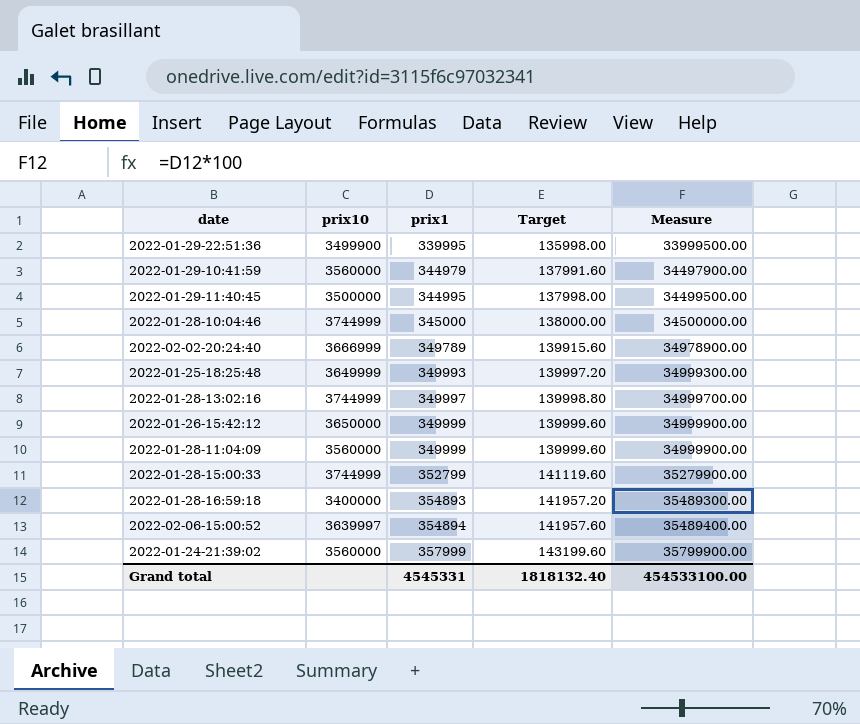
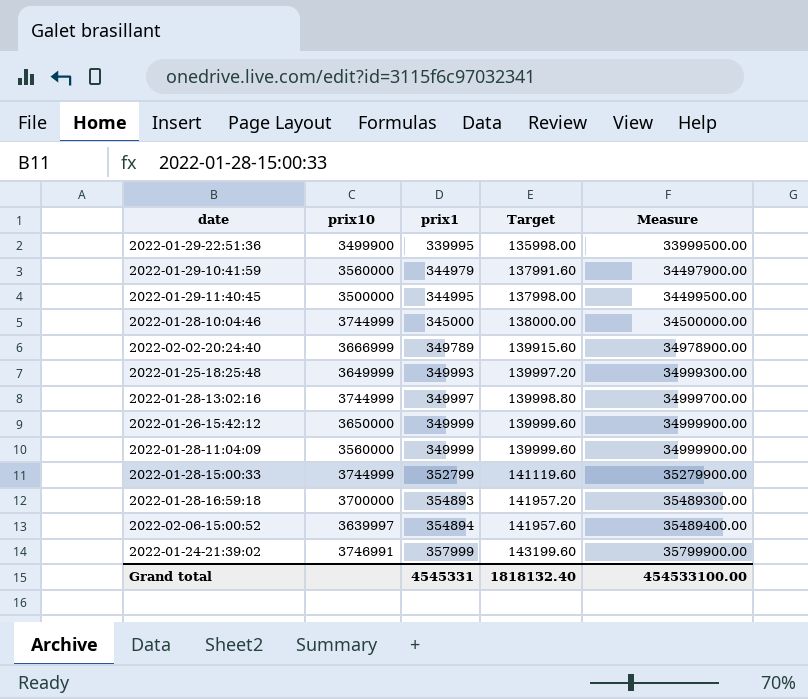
2022-01-28-16:59:18 | prix10: 3400000 -> 3700000
2022-01-24-21:39:02 | prix10: 3560000 -> 3746991

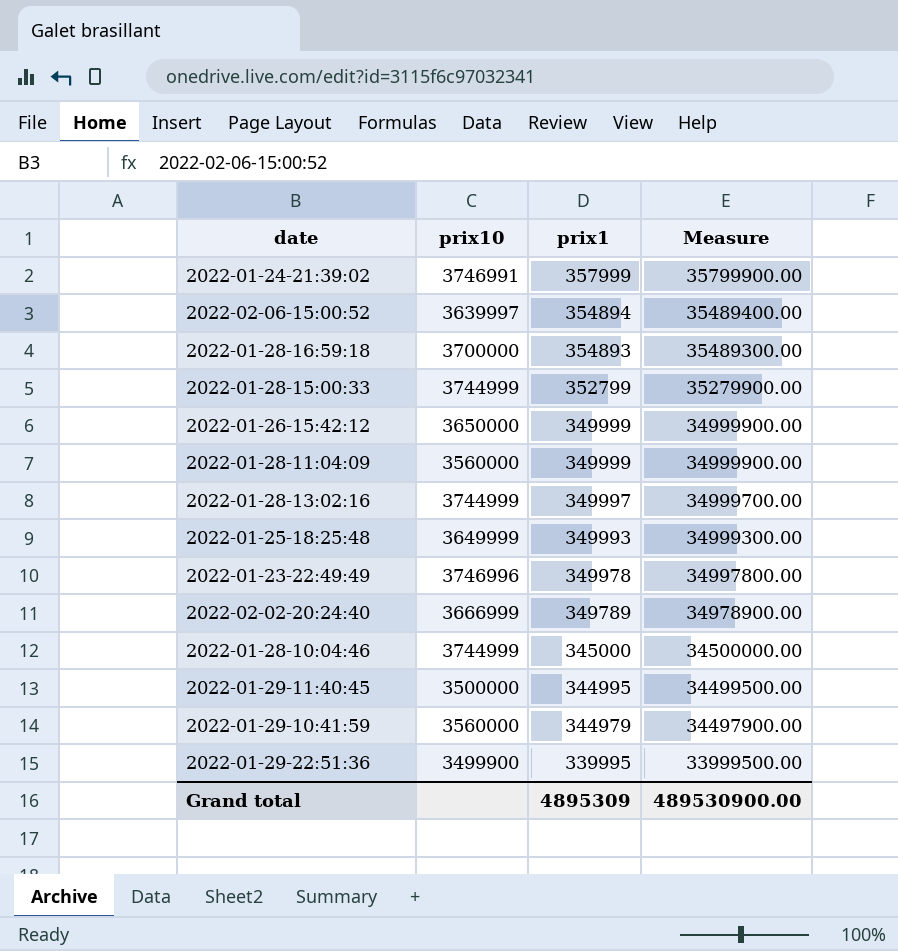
row order: prix1 ascending -> prix1 descending
column Target | formula: [prix1] * 0.4 -> none
row 2022-01-23-22:49:49: none -> 3746996 | 349978 | 34997800.00
Grand total | prix1: 4545331 -> 4895309
Grand total | Measure: 454533100.00 -> 489530900.00

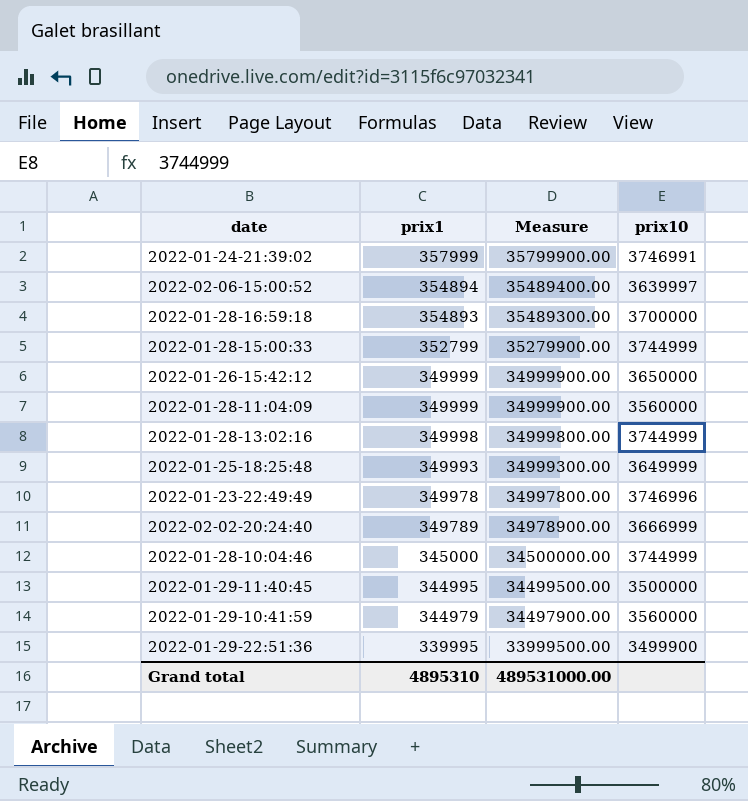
column prix10 | position: 2 -> 4
2022-01-28-13:02:16 | prix1: 349997 -> 349998
2022-01-28-13:02:16 | Measure: 34999700.00 -> 34999800.00
Grand total | prix1: 4895309 -> 4895310
Grand total | Measure: 489530900.00 -> 489531000.00

